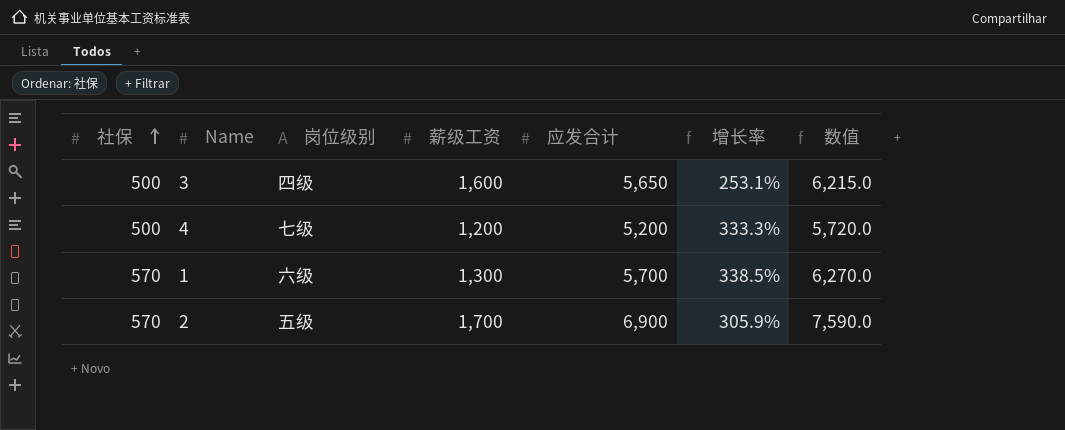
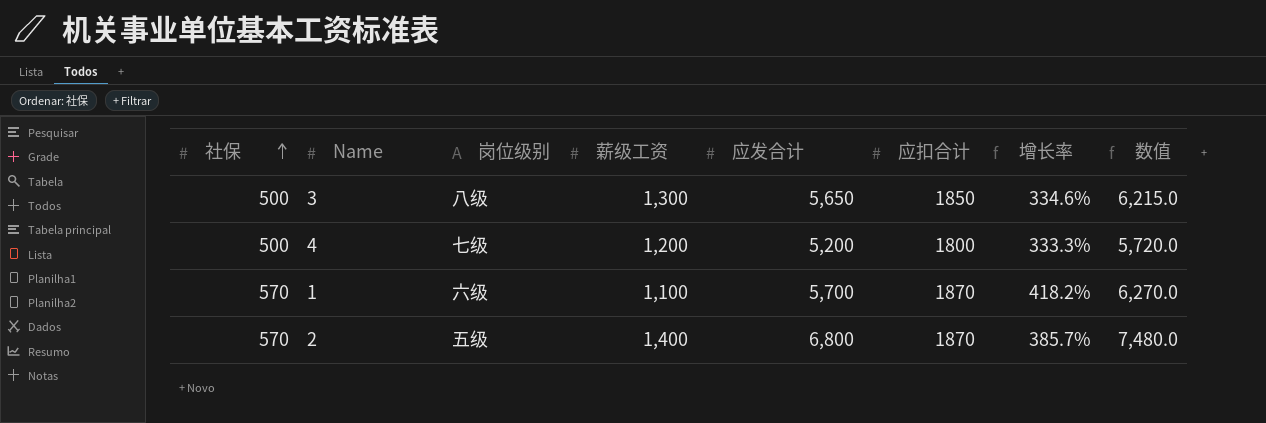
column 应扣合计 | position: none -> 6
3 | 岗位级别: 四级 -> 八级
3 | 薪级工资: 1,600 -> 1,300
3 | 增长率: 253.1% -> 334.6%
1 | 薪级工资: 1,300 -> 1,100
1 | 增长率: 338.5% -> 418.2%
2 | 薪级工资: 1,700 -> 1,400
2 | 应发合计: 6,900 -> 6,800
2 | 增长率: 305.9% -> 385.7%
2 | 数值: 7,590.0 -> 7,480.0

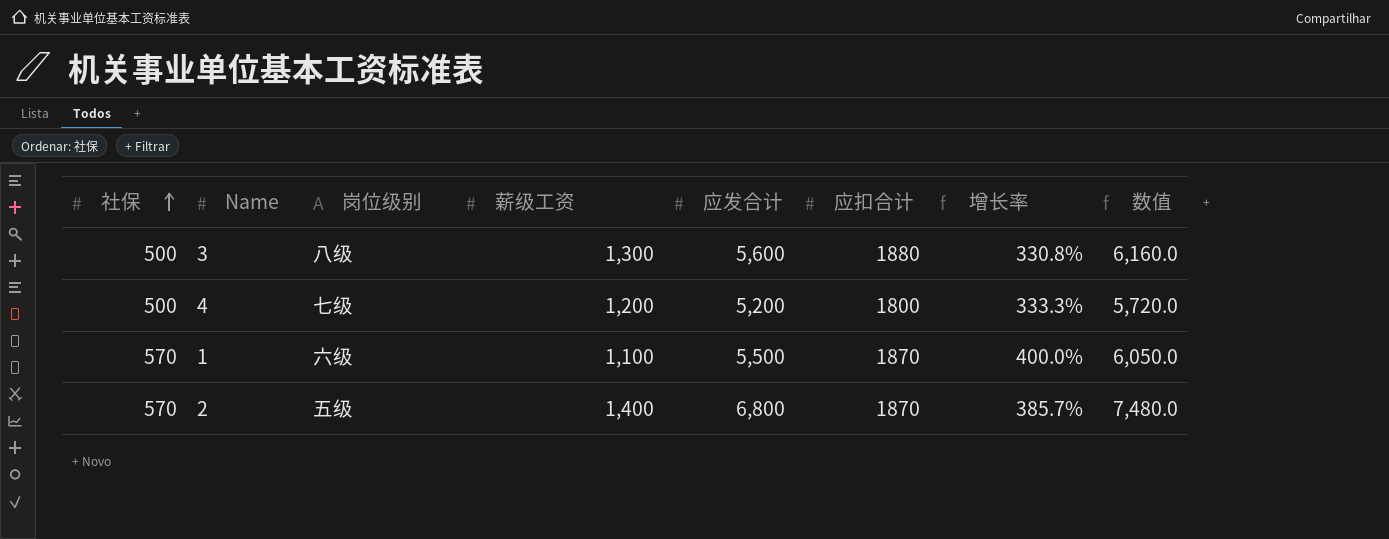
3 | 应发合计: 5,650 -> 5,600
3 | 应扣合计: 1850 -> 1880
3 | 增长率: 334.6% -> 330.8%
3 | 数值: 6,215.0 -> 6,160.0
1 | 应发合计: 5,700 -> 5,500
1 | 增长率: 418.2% -> 400.0%
1 | 数值: 6,270.0 -> 6,050.0

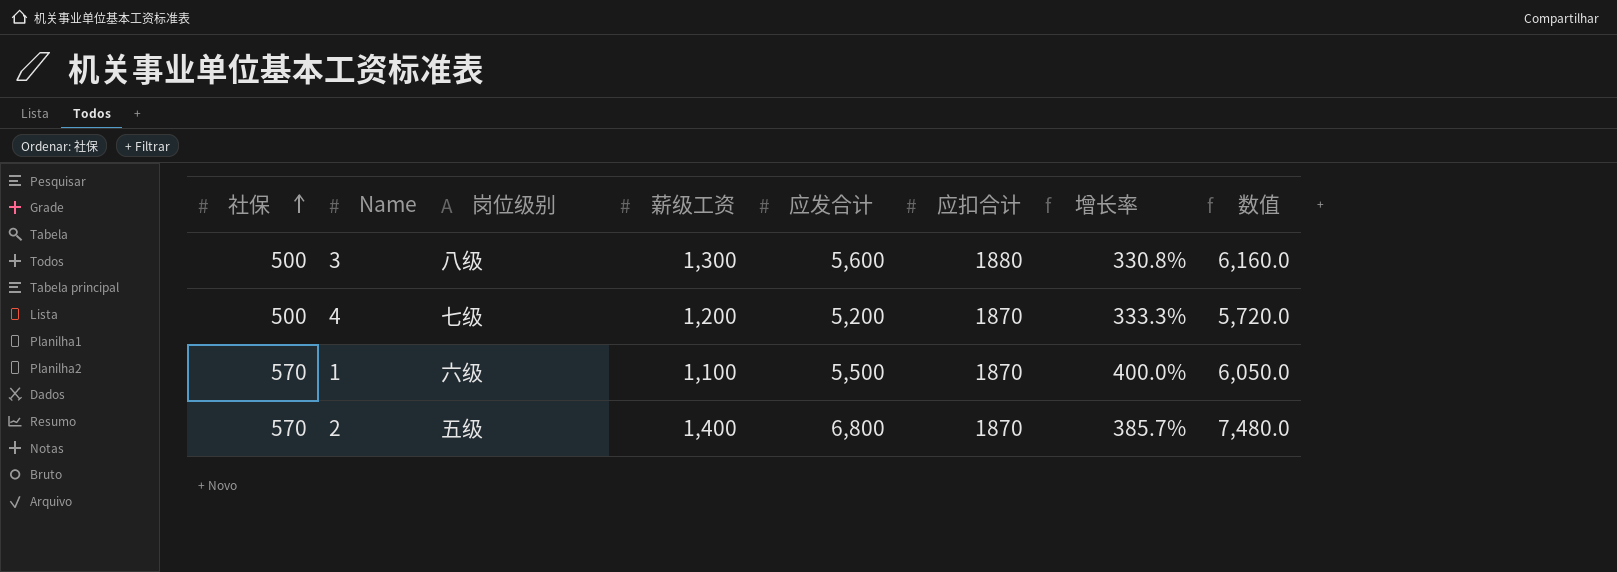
4 | 应扣合计: 1800 -> 1870

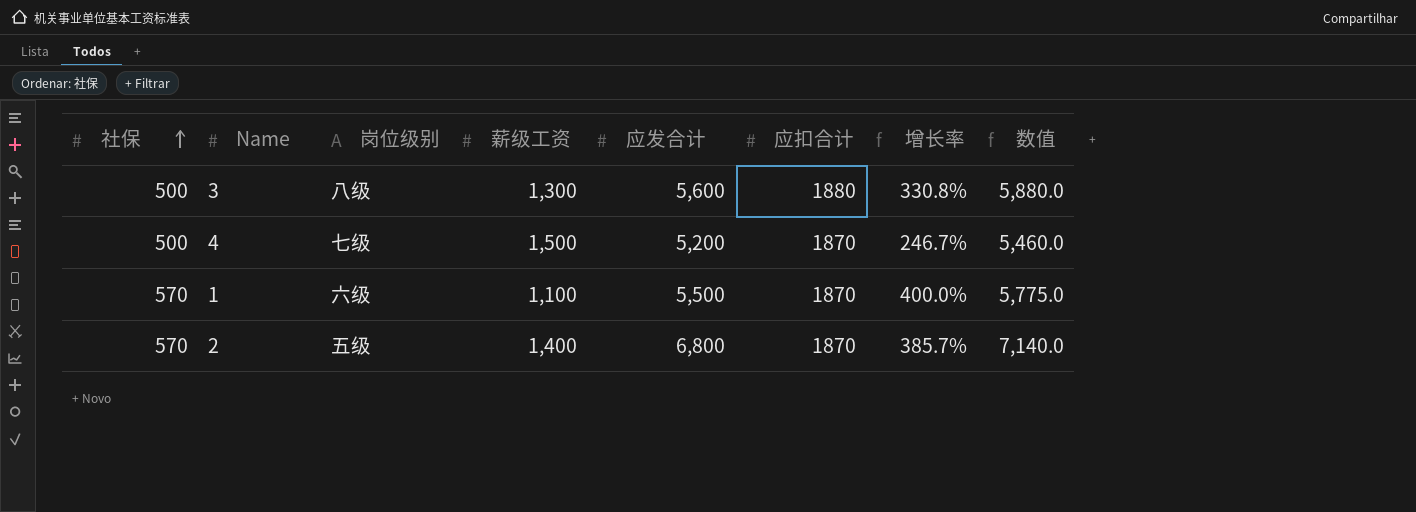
column 数值 | formula: [应发合计] * 1.1 -> [应发合计] * 1.05
4 | 薪级工资: 1,200 -> 1,500
4 | 增长率: 333.3% -> 246.7%

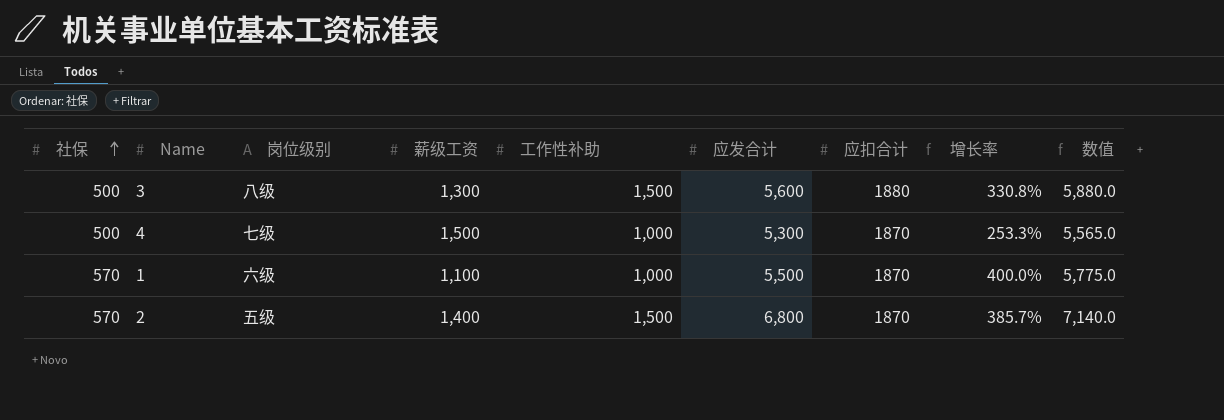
column 工作性补助 | position: none -> 5
4 | 应发合计: 5,200 -> 5,300
4 | 增长率: 246.7% -> 253.3%
4 | 数值: 5,460.0 -> 5,565.0

